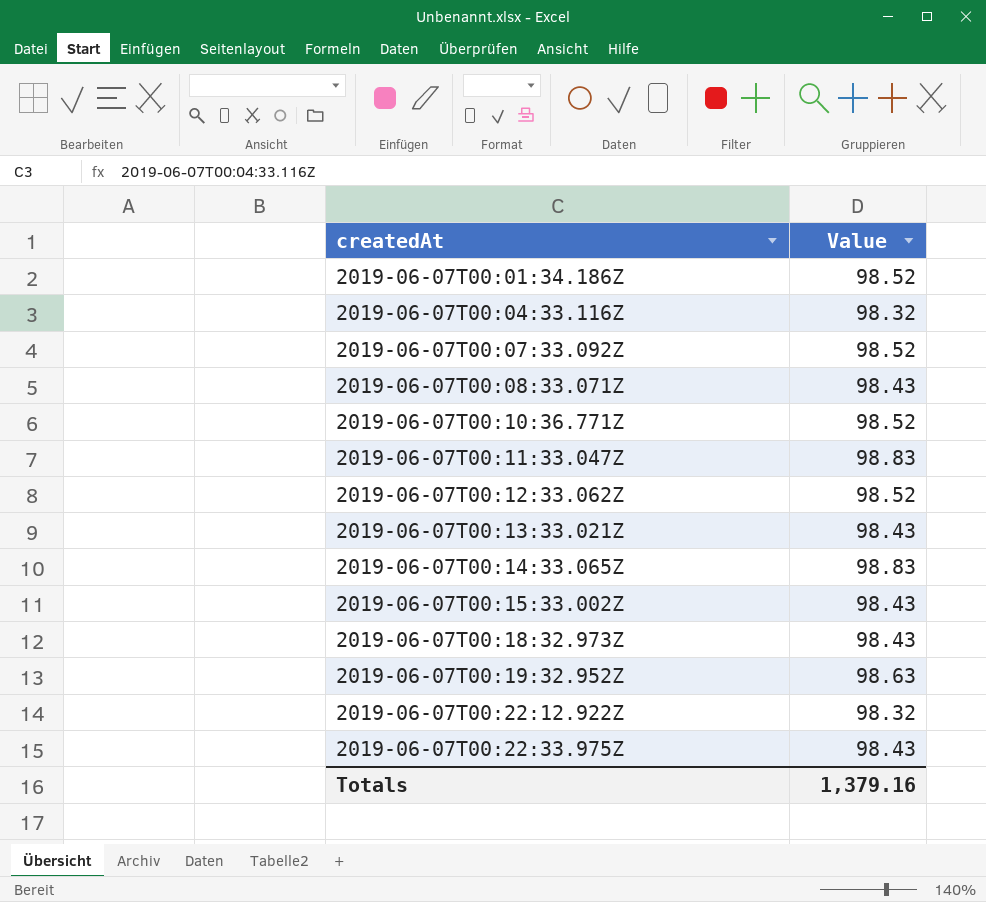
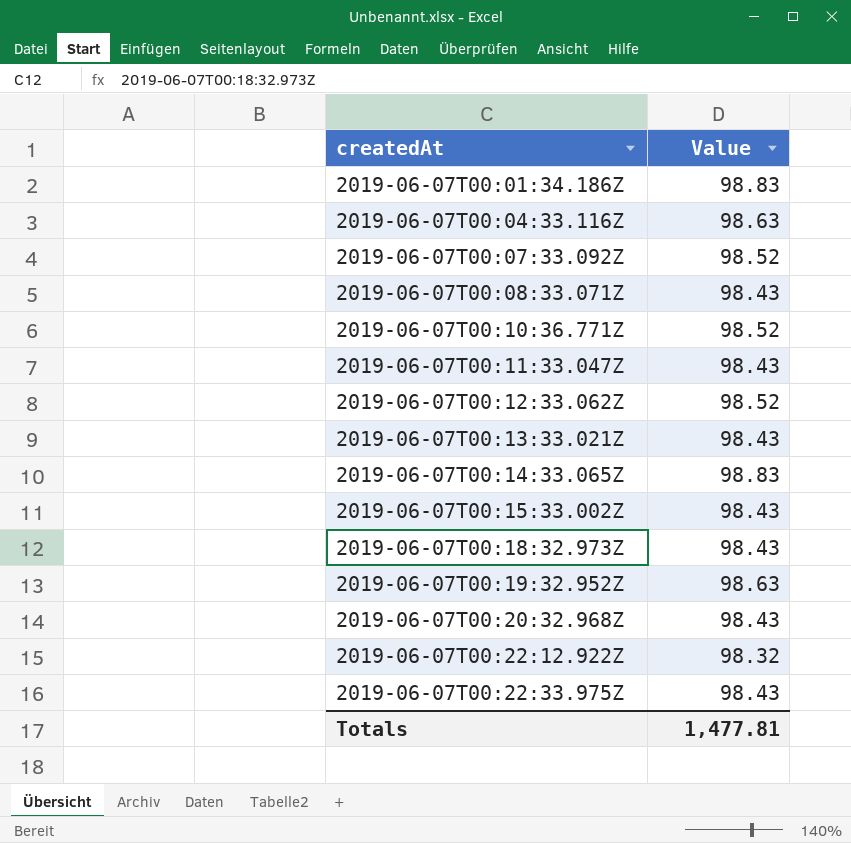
2019-06-07T00:01:34.186Z | Value: 98.52 -> 98.83
2019-06-07T00:04:33.116Z | Value: 98.32 -> 98.63
2019-06-07T00:11:33.047Z | Value: 98.83 -> 98.43
row 2019-06-07T00:20:32.968Z: none -> 98.43
Totals | Value: 1,379.16 -> 1,477.81

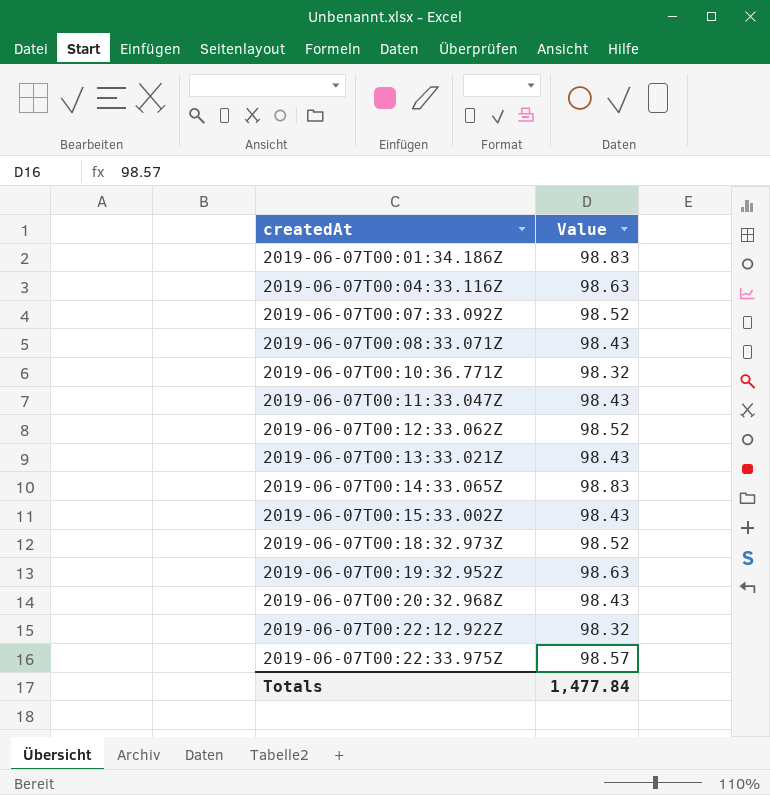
2019-06-07T00:10:36.771Z | Value: 98.52 -> 98.32
2019-06-07T00:18:32.973Z | Value: 98.43 -> 98.52
2019-06-07T00:22:33.975Z | Value: 98.43 -> 98.57
Totals | Value: 1,477.81 -> 1,477.84

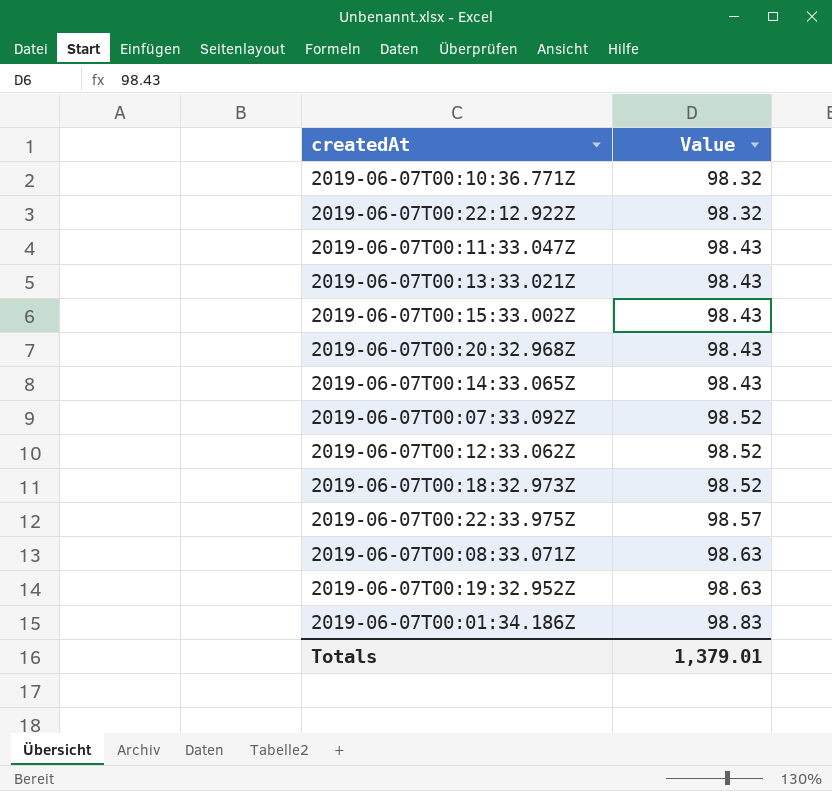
row order: createdAt ascending -> Value ascending
row 2019-06-07T00:04:33.116Z: 98.63 -> none
2019-06-07T00:14:33.065Z | Value: 98.83 -> 98.43
2019-06-07T00:08:33.071Z | Value: 98.43 -> 98.63
Totals | Value: 1,477.84 -> 1,379.01

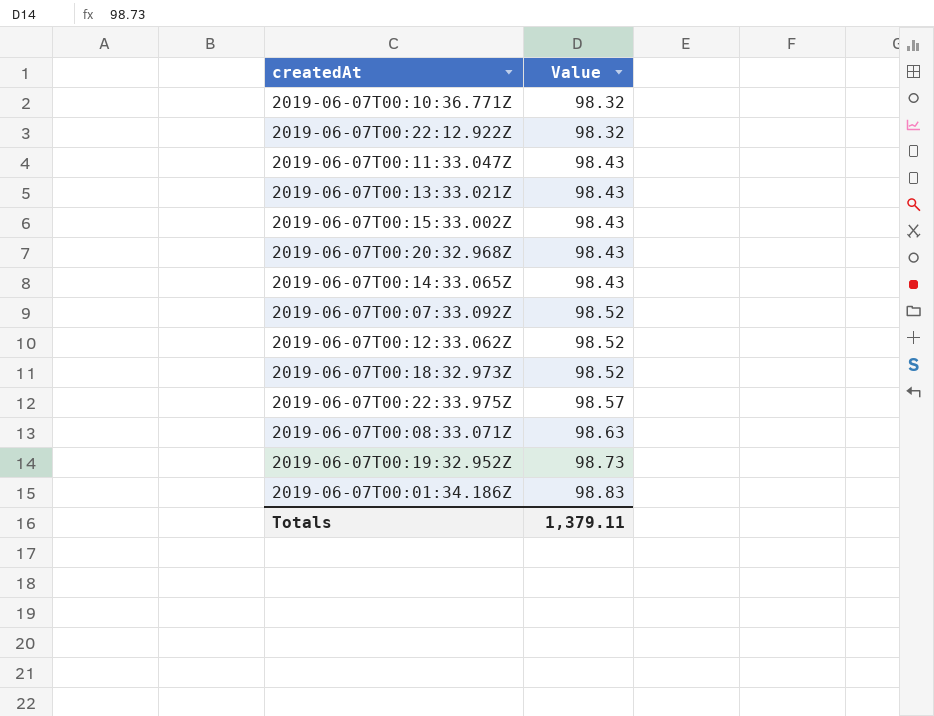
2019-06-07T00:19:32.952Z | Value: 98.63 -> 98.73
Totals | Value: 1,379.01 -> 1,379.11

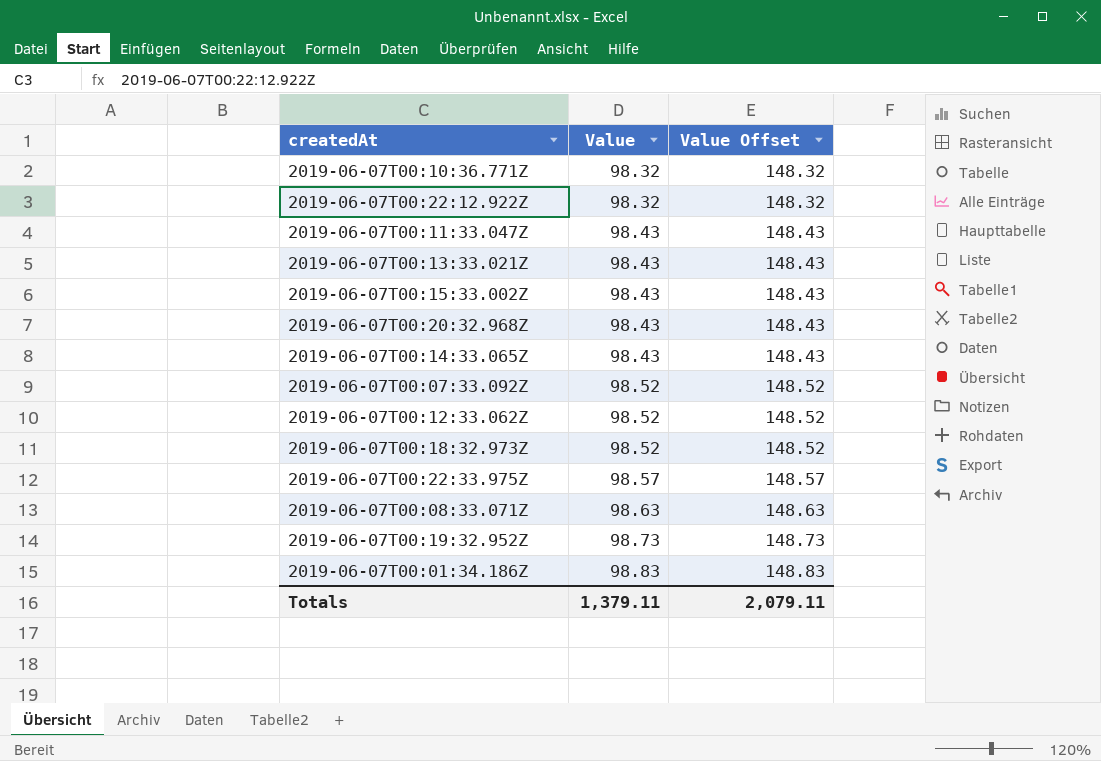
column Value Offset | formula: none -> [Value] + 50

